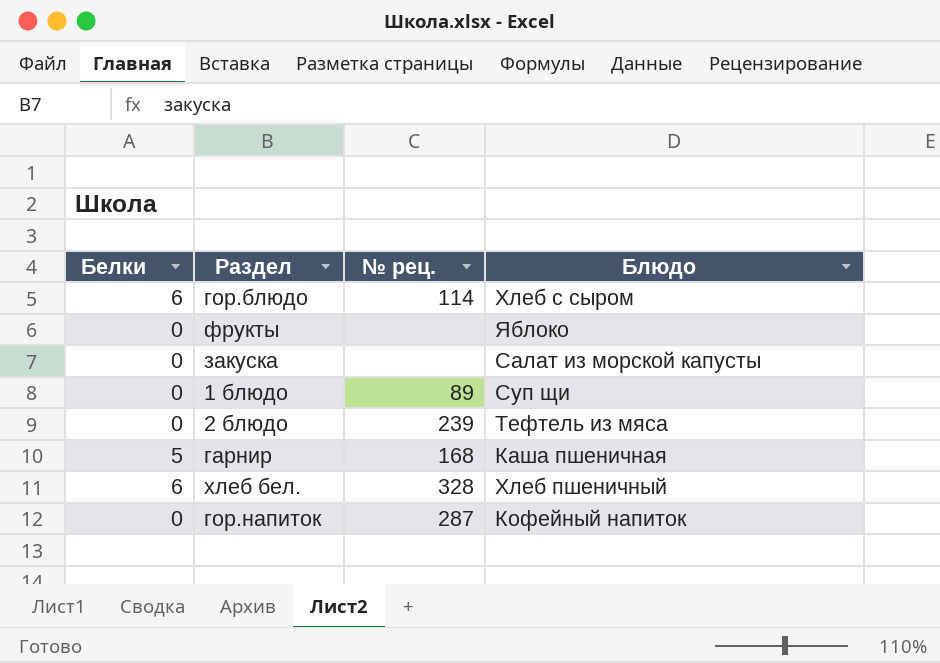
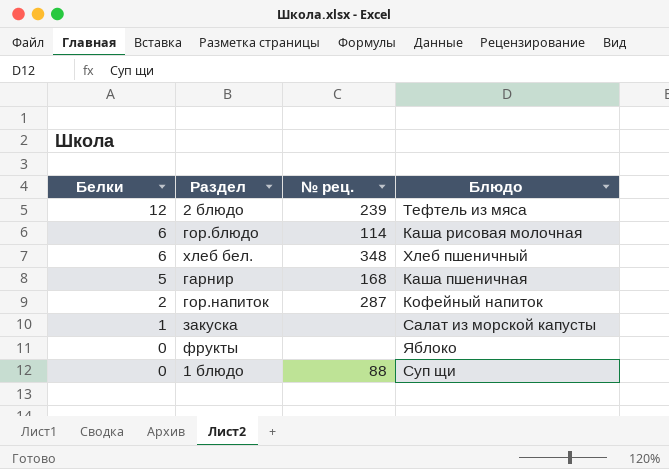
row order: none -> Белки descending
2 блюдо | Белки: 0 -> 12
гор.блюдо | Блюдо: Хлеб с сыром -> Каша рисовая молочная
хлеб бел. | № рец.: 328 -> 348
гор.напиток | Белки: 0 -> 2
закуска | Белки: 0 -> 1
1 блюдо | № рец.: 89 -> 88

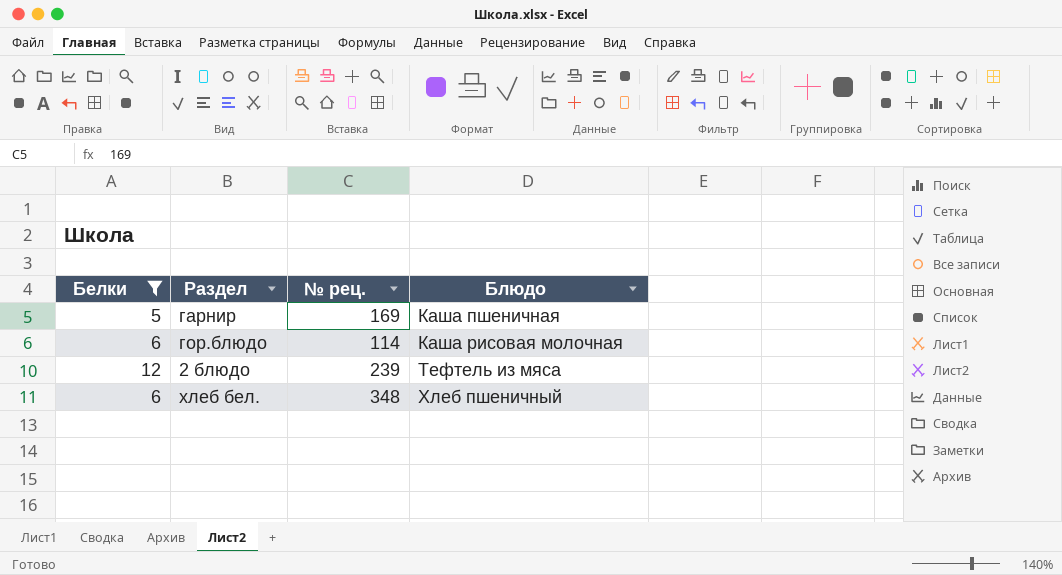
filter: none -> Белки >= 5
row order: Белки descending -> Блюдо ascending
гарнир | № рец.: 168 -> 169

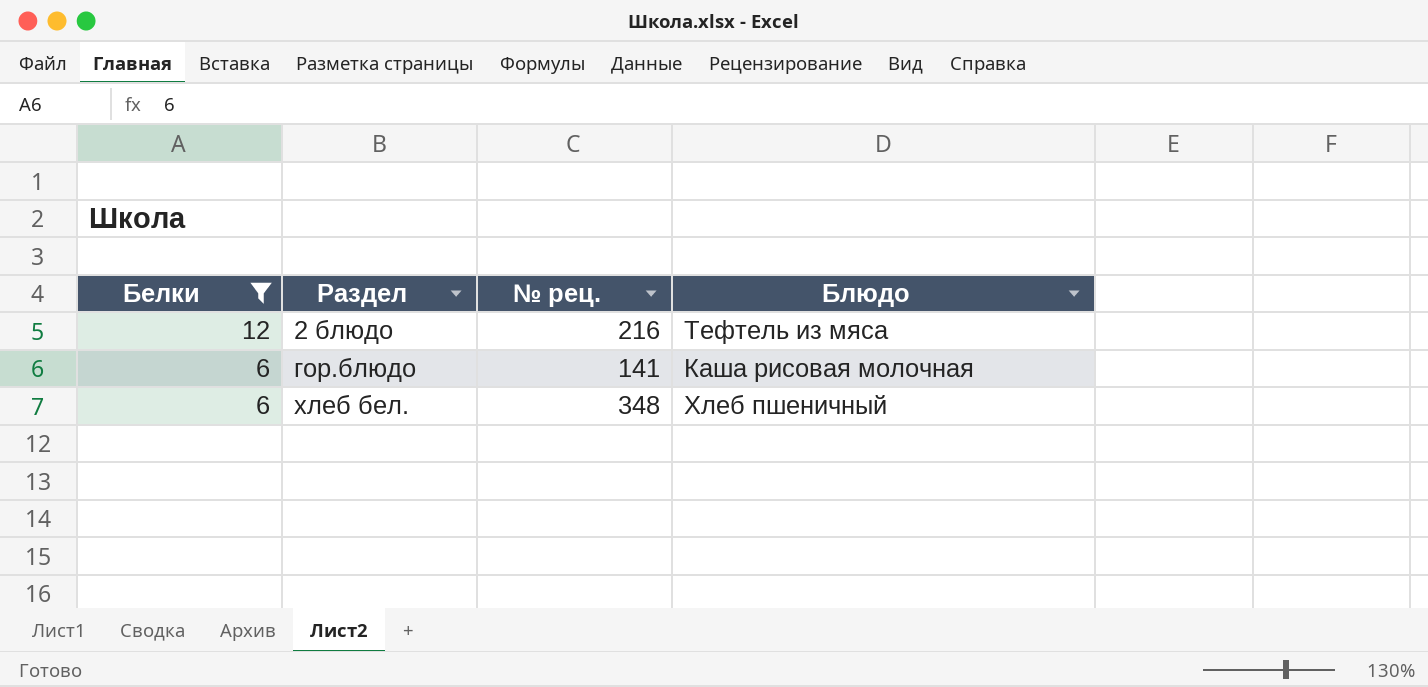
row order: Блюдо ascending -> Белки descending
row гарнир: 5 | 169 | Каша пшеничная -> none
2 блюдо | № рец.: 239 -> 216
гор.блюдо | № рец.: 114 -> 141

